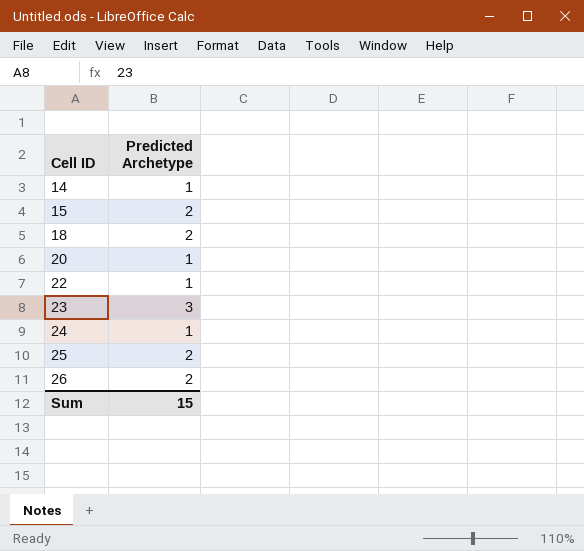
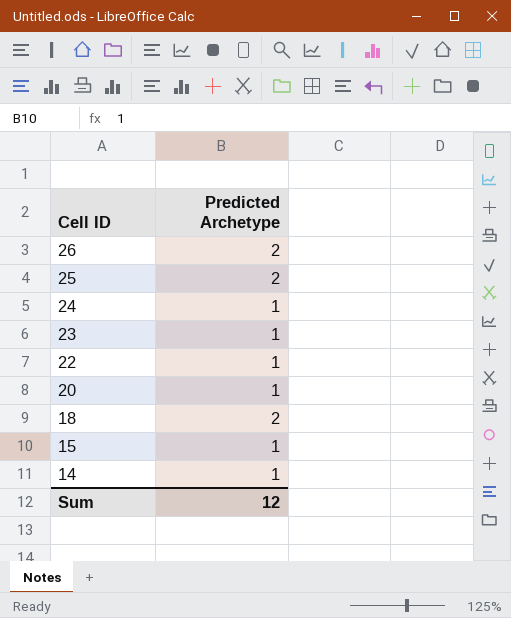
row order: Cell ID ascending -> Cell ID descending
23 | Predicted Archetype: 3 -> 1
15 | Predicted Archetype: 2 -> 1
Sum | Predicted Archetype: 15 -> 12

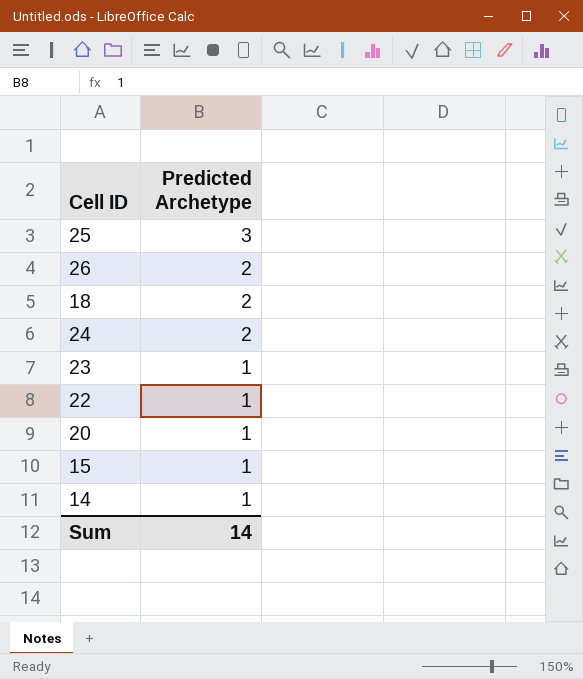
row order: Cell ID descending -> Predicted Archetype descending
25 | Predicted Archetype: 2 -> 3
24 | Predicted Archetype: 1 -> 2
Sum | Predicted Archetype: 12 -> 14

